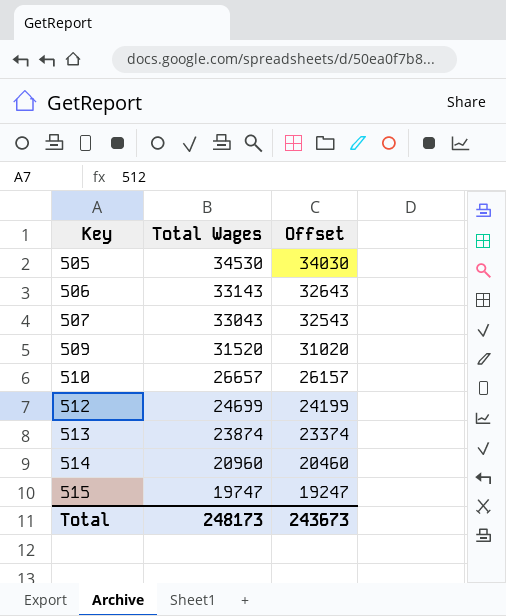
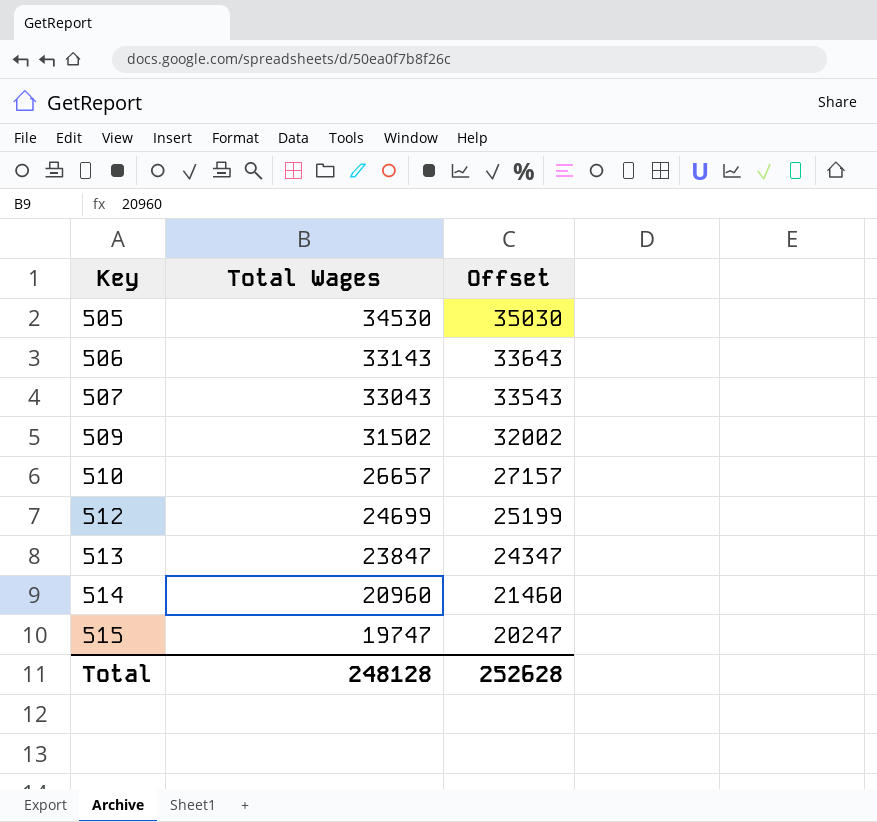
column Offset | formula: [Total Wages] - 500 -> [Total Wages] + 500
509 | Total Wages: 31520 -> 31502
513 | Total Wages: 23874 -> 23847
Total | Total Wages: 248173 -> 248128
Total | Offset: 243673 -> 252628

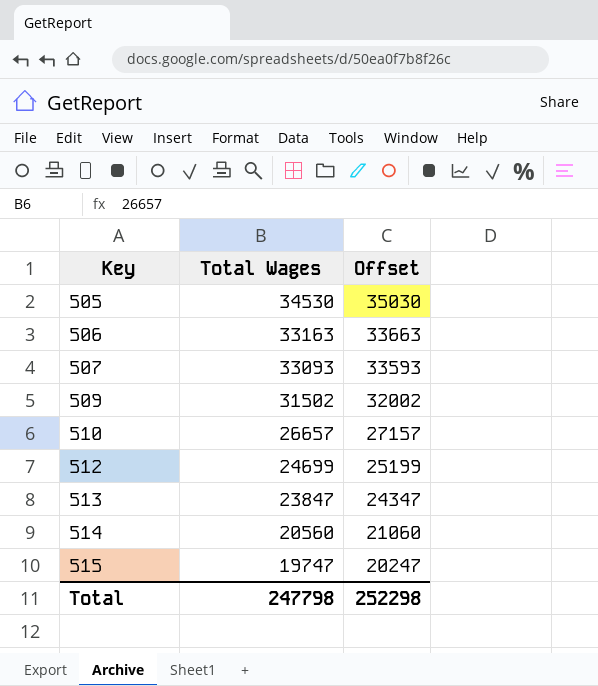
506 | Total Wages: 33143 -> 33163
506 | Offset: 33643 -> 33663
507 | Total Wages: 33043 -> 33093
507 | Offset: 33543 -> 33593
514 | Total Wages: 20960 -> 20560
514 | Offset: 21460 -> 21060
Total | Total Wages: 248128 -> 247798
Total | Offset: 252628 -> 252298

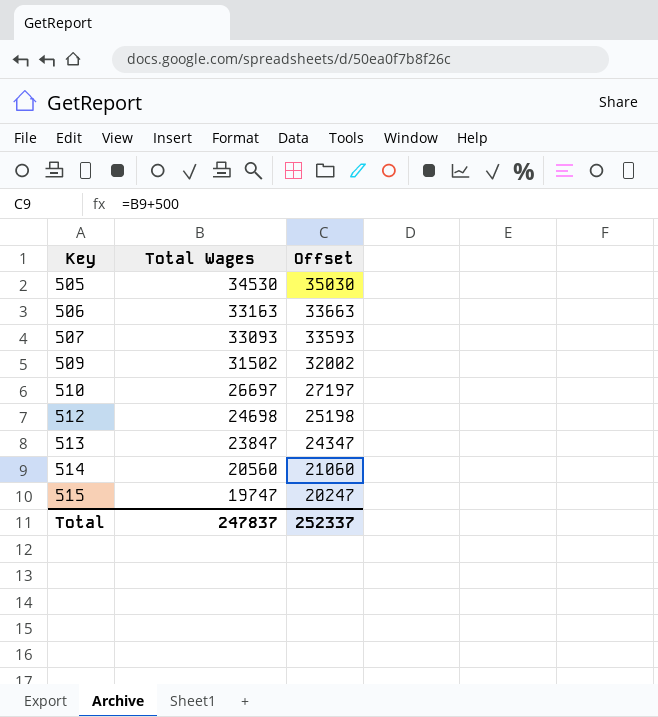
510 | Total Wages: 26657 -> 26697
510 | Offset: 27157 -> 27197
512 | Total Wages: 24699 -> 24698
512 | Offset: 25199 -> 25198
Total | Total Wages: 247798 -> 247837
Total | Offset: 252298 -> 252337

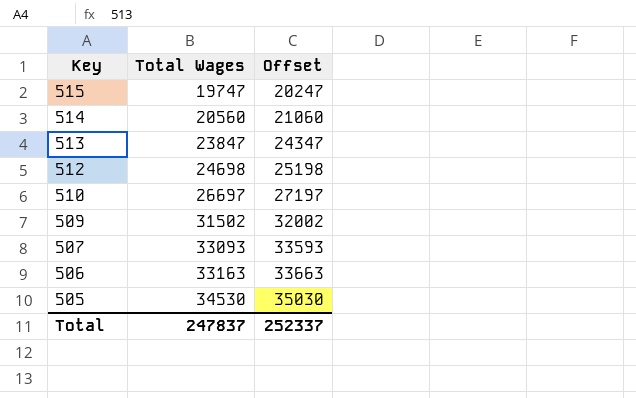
row order: Key ascending -> Key descending

